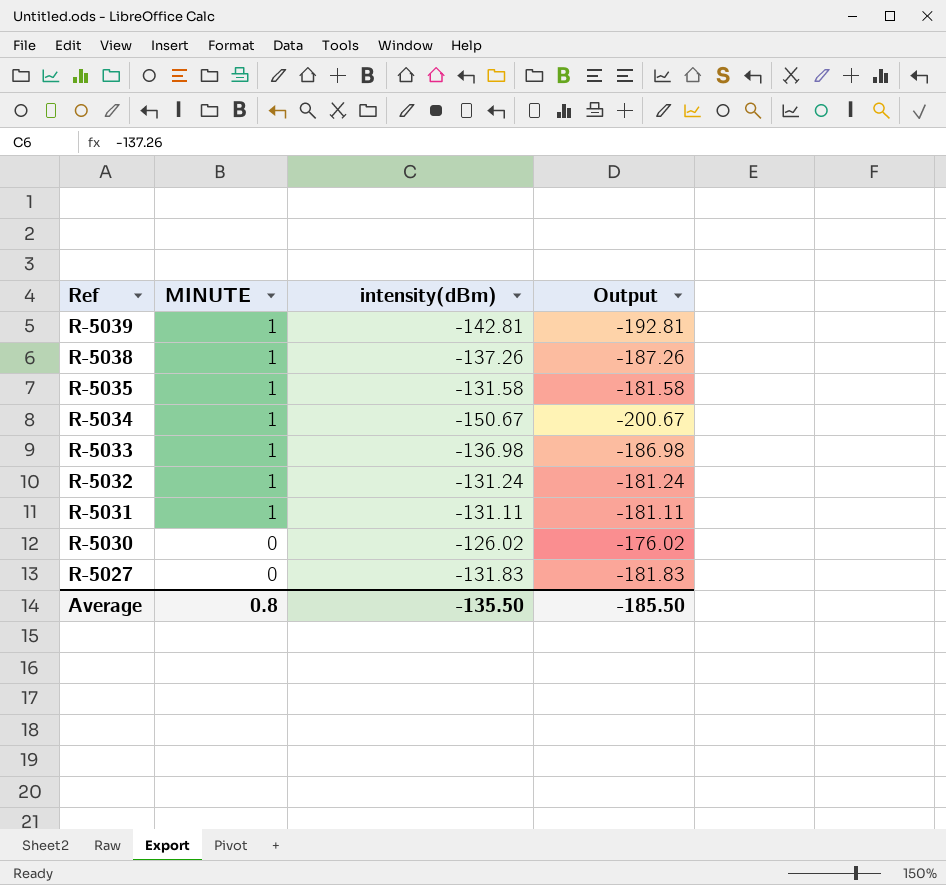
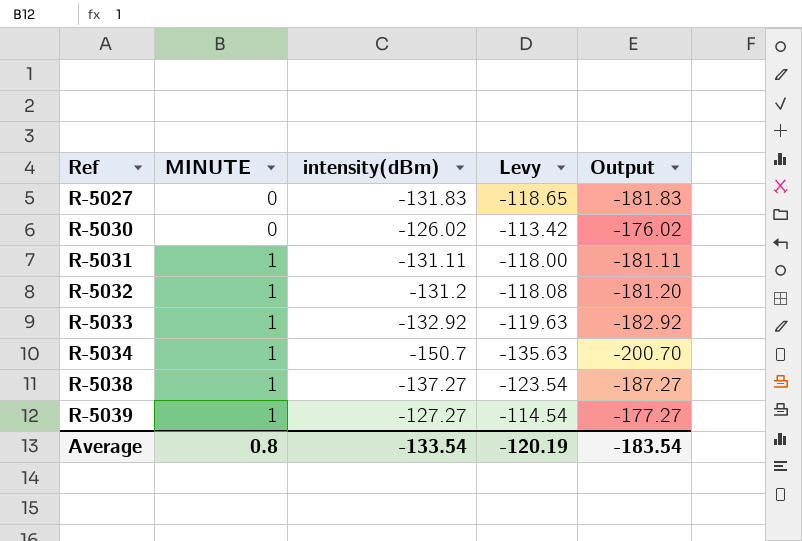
row order: Ref descending -> Ref ascending
column Levy | formula: none -> [intensity(dBm)] * 0.9
row R-5035: 1 | -131.58 | -181.58 -> none
R-5032 | intensity(dBm): -131.24 -> -131.2
R-5032 | Output: -181.24 -> -181.20
R-5033 | intensity(dBm): -136.98 -> -132.92
R-5033 | Output: -186.98 -> -182.92
R-5034 | intensity(dBm): -150.67 -> -150.7
R-5034 | Output: -200.67 -> -200.70
R-5038 | intensity(dBm): -137.26 -> -137.27
R-5038 | Output: -187.26 -> -187.27
R-5039 | intensity(dBm): -142.81 -> -127.27
R-5039 | Output: -192.81 -> -177.27
Average | intensity(dBm): -135.50 -> -133.54
Average | Output: -185.50 -> -183.54

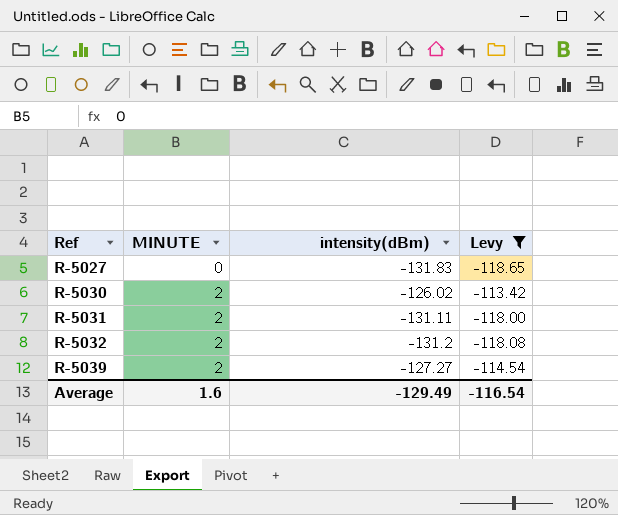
filter: none -> Levy >= -118.65
column Output | formula: [intensity(dBm)] - 50 -> none
R-5030 | MINUTE: 0 -> 2
R-5031 | MINUTE: 1 -> 2
R-5032 | MINUTE: 1 -> 2
R-5039 | MINUTE: 1 -> 2
Average | MINUTE: 0.8 -> 1.6
Average | intensity(dBm): -133.54 -> -129.49
Average | Levy: -120.19 -> -116.54

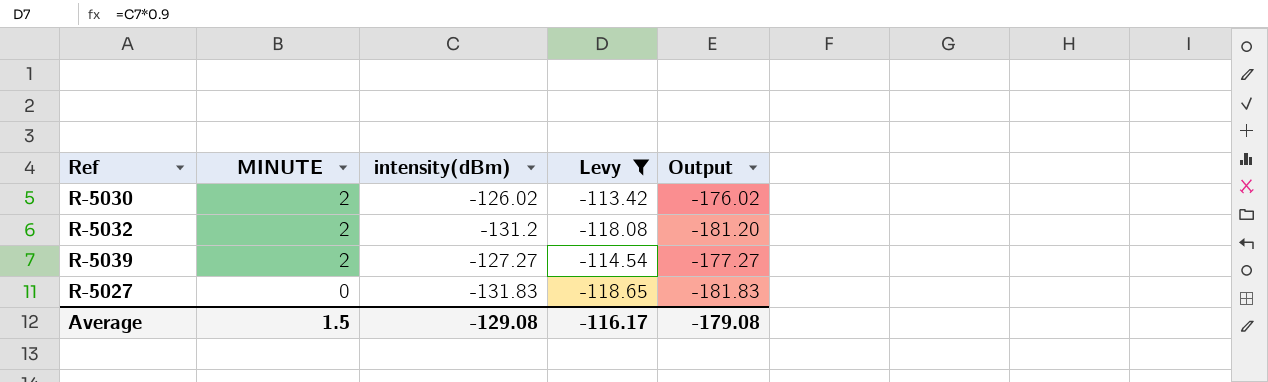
row order: Ref ascending -> MINUTE descending
column Output | formula: none -> [intensity(dBm)] - 50
row R-5031: 2 | -131.11 | -118.00 -> none
Average | MINUTE: 1.6 -> 1.5
Average | intensity(dBm): -129.49 -> -129.08
Average | Levy: -116.54 -> -116.17

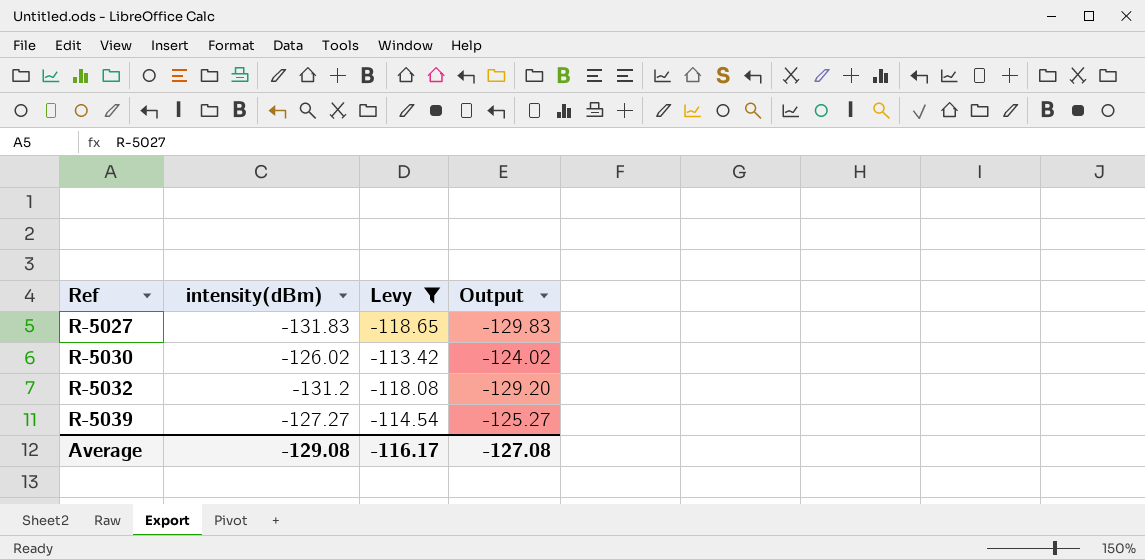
row order: MINUTE descending -> Ref ascending
column MINUTE | position: 2 -> none
column Output | formula: [intensity(dBm)] - 50 -> [intensity(dBm)] + 2
Average | Output: -179.08 -> -127.08

